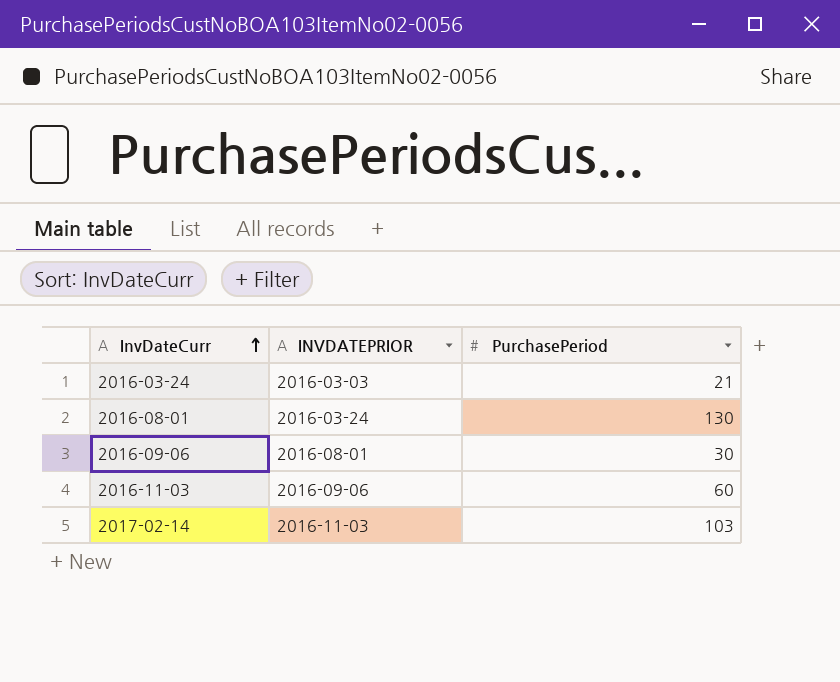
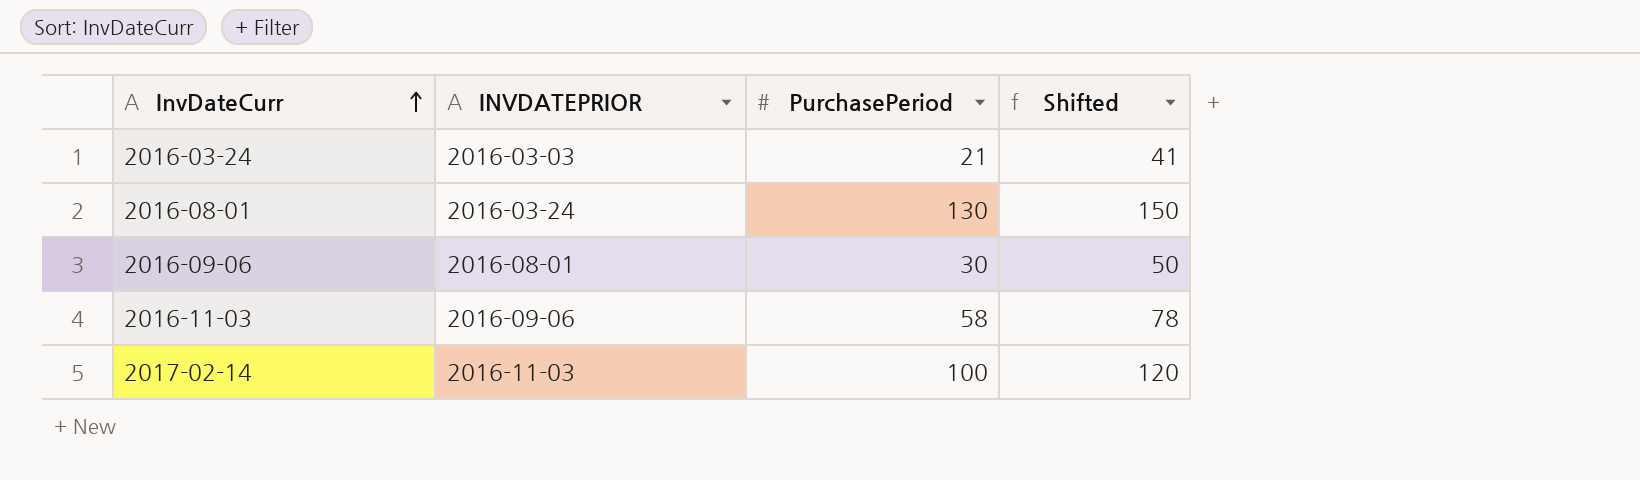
column Shifted | formula: none -> [PurchasePeriod] + 20
2016-11-03 | PurchasePeriod: 60 -> 58
2017-02-14 | PurchasePeriod: 103 -> 100

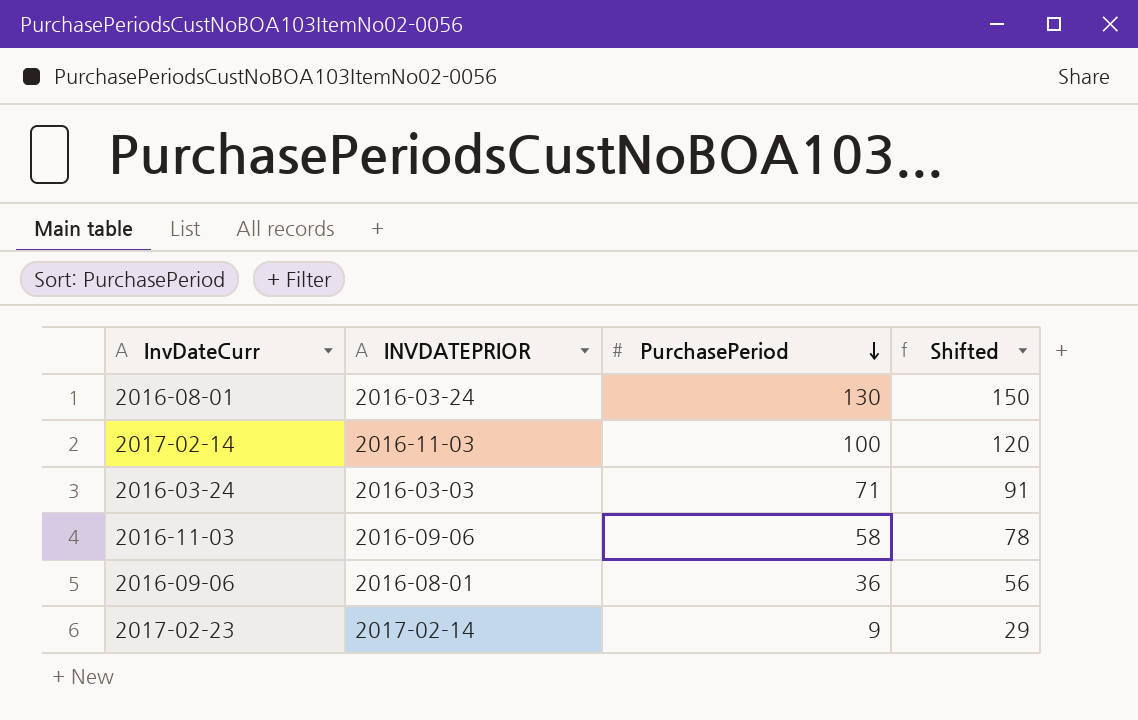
row order: InvDateCurr ascending -> PurchasePeriod descending
2016-03-24 | PurchasePeriod: 21 -> 71
2016-03-24 | Shifted: 41 -> 91
2016-09-06 | PurchasePeriod: 30 -> 36
2016-09-06 | Shifted: 50 -> 56
row 2017-02-23: none -> 2017-02-14 | 9 | 29

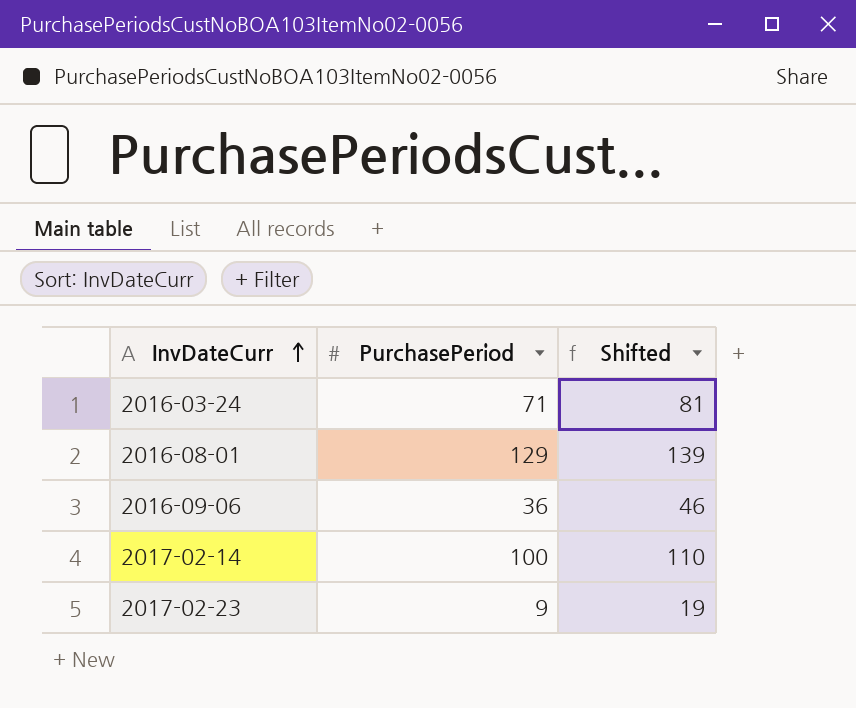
row order: PurchasePeriod descending -> InvDateCurr ascending
column INVDATEPRIOR | position: 2 -> none
column Shifted | formula: [PurchasePeriod] + 20 -> [PurchasePeriod] + 10
row 2016-11-03: 2016-09-06 | 58 | 78 -> none
2016-08-01 | PurchasePeriod: 130 -> 129

